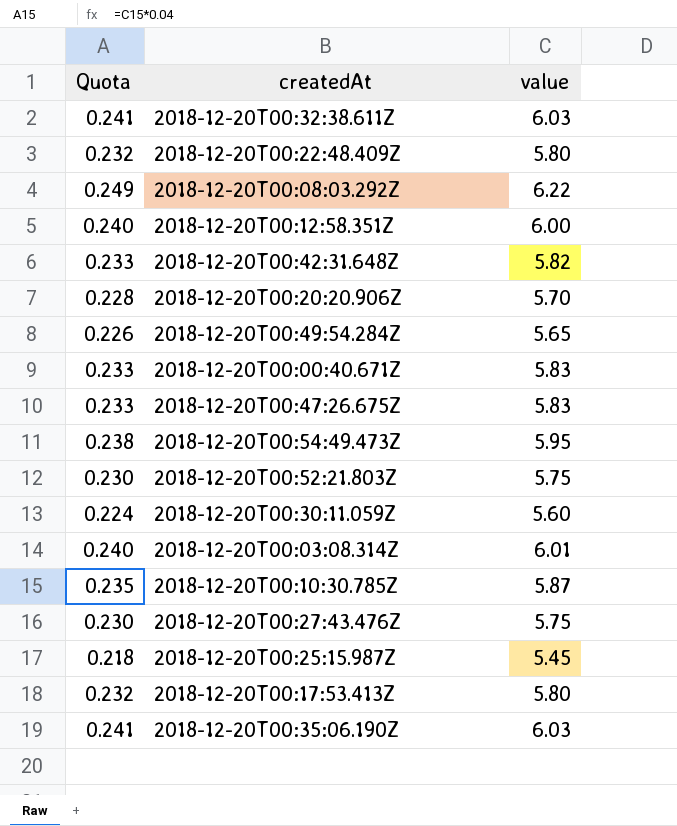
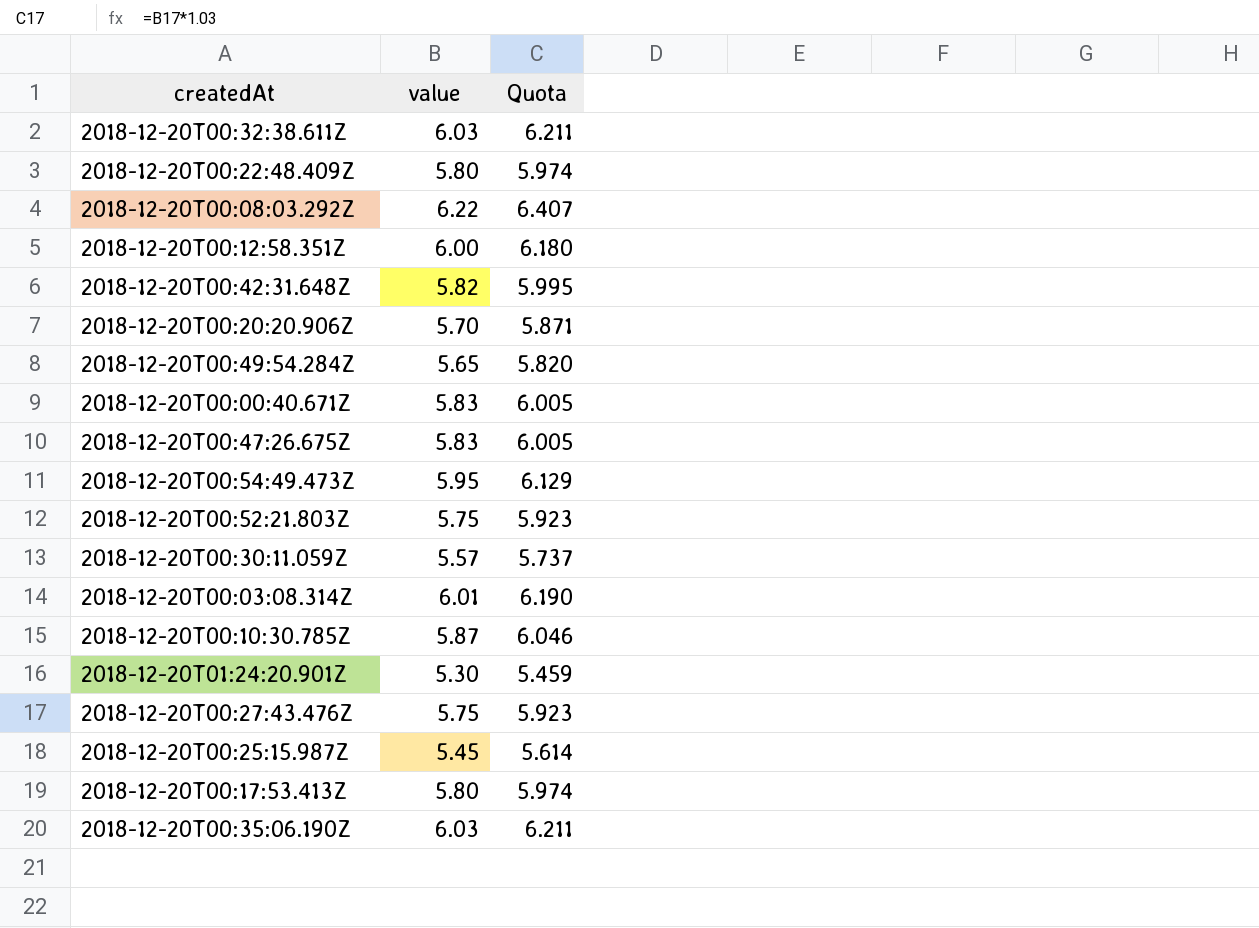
column Quota | formula: [value] * 0.04 -> [value] * 1.03
column Quota | position: 1 -> 3
2018-12-20T00:30:11.059Z | value: 5.60 -> 5.57
row 2018-12-20T01:24:20.901Z: none -> 5.30 | 5.459

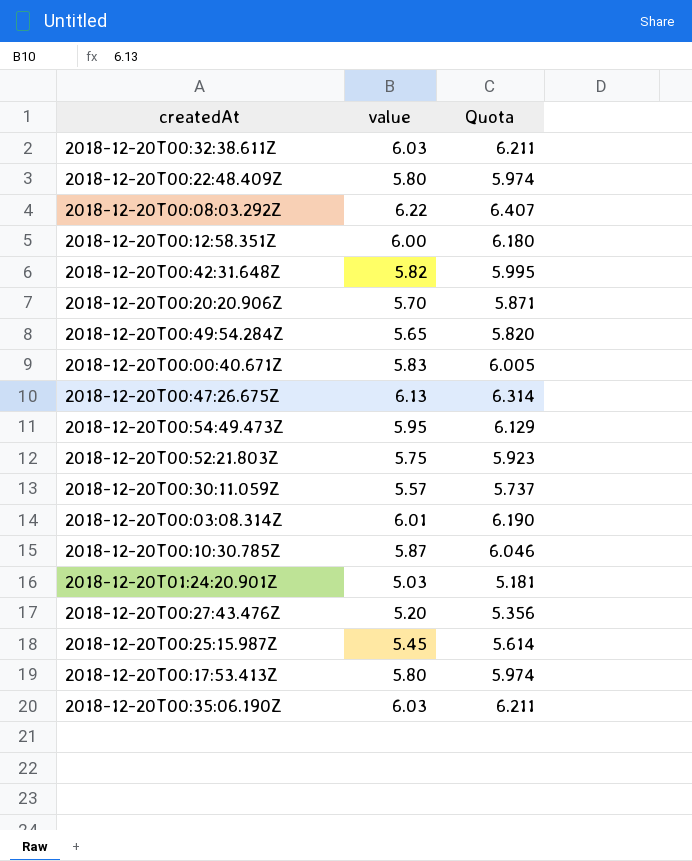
2018-12-20T00:47:26.675Z | value: 5.83 -> 6.13
2018-12-20T00:47:26.675Z | Quota: 6.005 -> 6.314
2018-12-20T01:24:20.901Z | value: 5.30 -> 5.03
2018-12-20T01:24:20.901Z | Quota: 5.459 -> 5.181
2018-12-20T00:27:43.476Z | value: 5.75 -> 5.20
2018-12-20T00:27:43.476Z | Quota: 5.923 -> 5.356

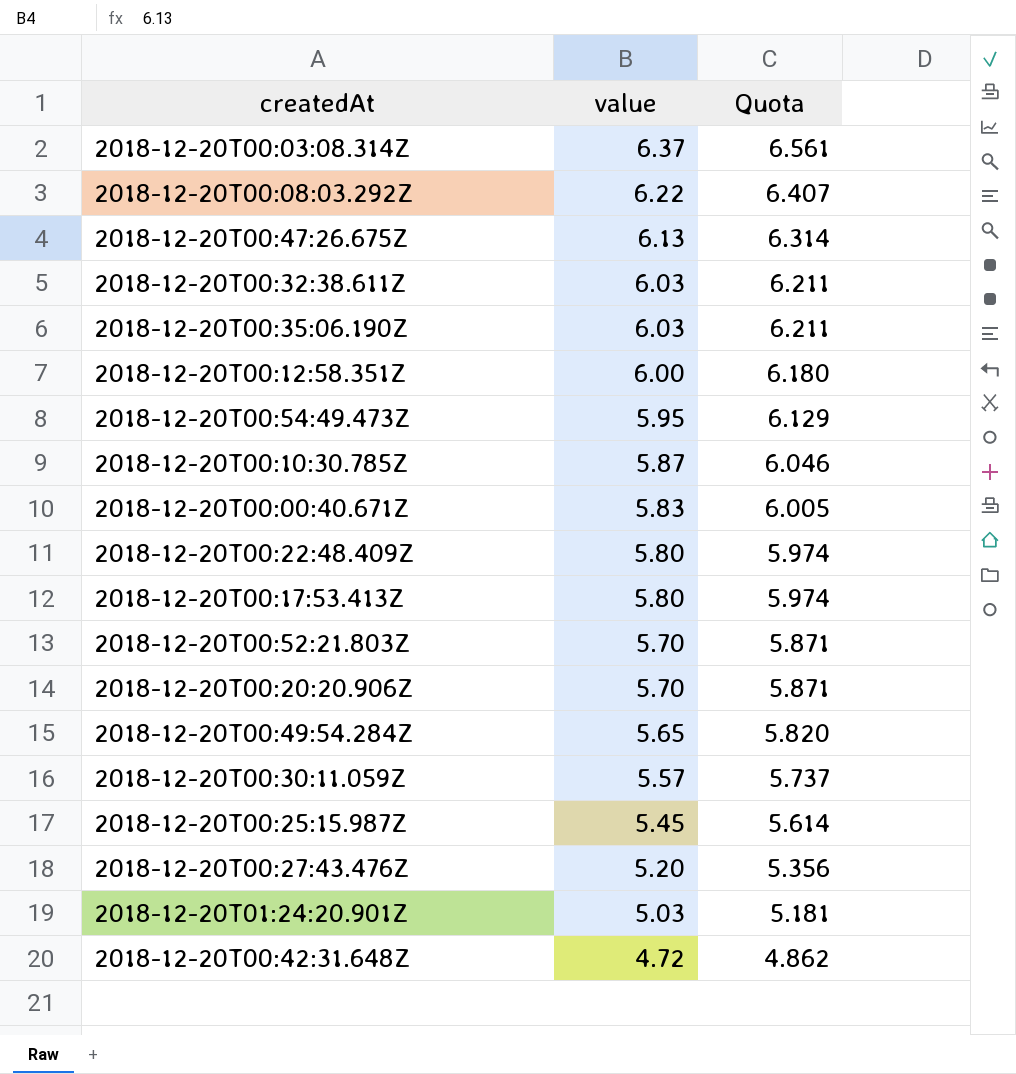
row order: none -> value descending
2018-12-20T00:03:08.314Z | value: 6.01 -> 6.37
2018-12-20T00:03:08.314Z | Quota: 6.190 -> 6.561
2018-12-20T00:52:21.803Z | value: 5.75 -> 5.70
2018-12-20T00:52:21.803Z | Quota: 5.923 -> 5.871
2018-12-20T00:42:31.648Z | value: 5.82 -> 4.72
2018-12-20T00:42:31.648Z | Quota: 5.995 -> 4.862

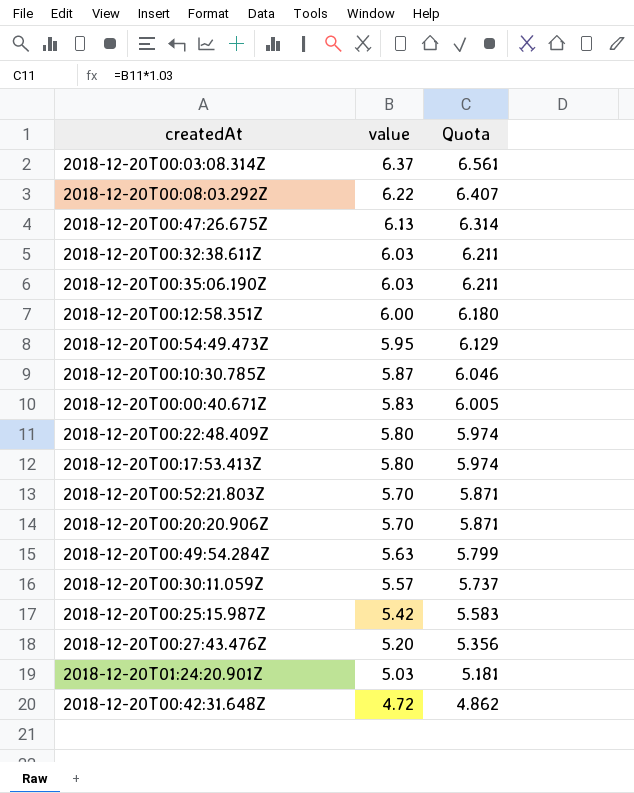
2018-12-20T00:49:54.284Z | value: 5.65 -> 5.63
2018-12-20T00:49:54.284Z | Quota: 5.820 -> 5.799
2018-12-20T00:25:15.987Z | value: 5.45 -> 5.42
2018-12-20T00:25:15.987Z | Quota: 5.614 -> 5.583

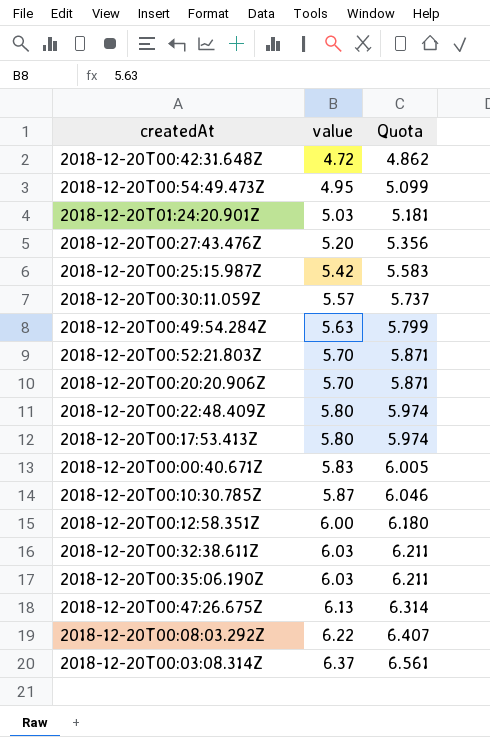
row order: value descending -> value ascending
2018-12-20T00:54:49.473Z | value: 5.95 -> 4.95
2018-12-20T00:54:49.473Z | Quota: 6.129 -> 5.099

